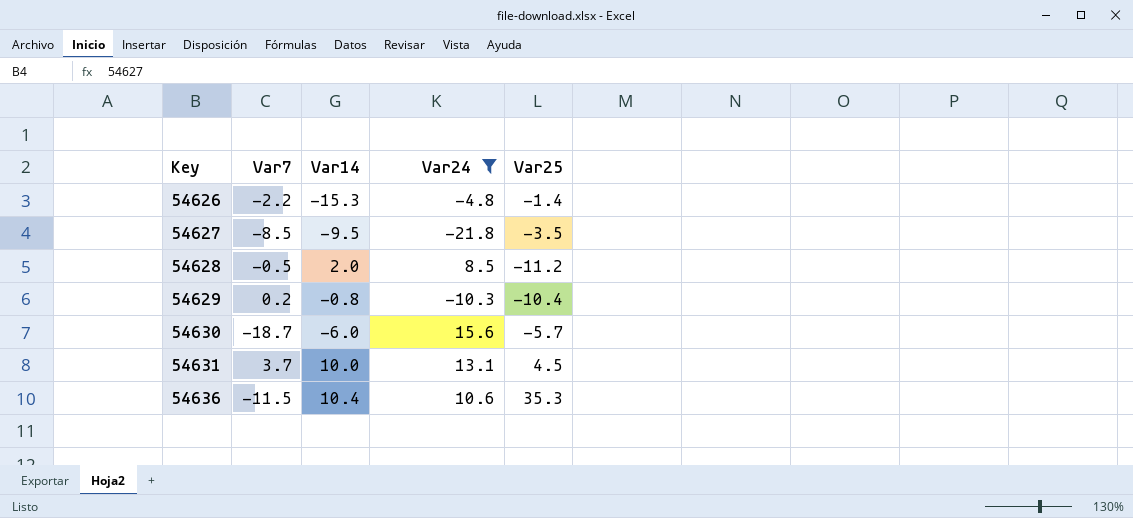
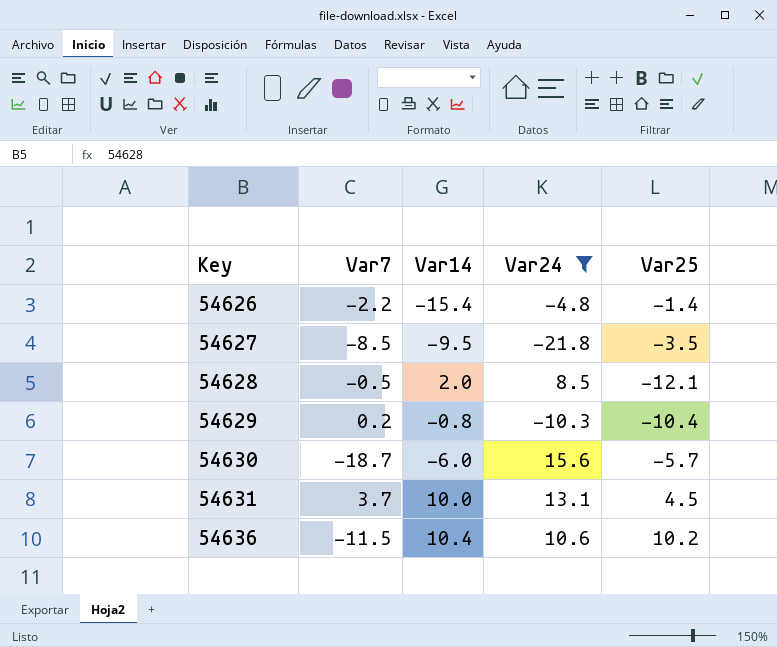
54626 | Var14: -15.3 -> -15.4
54628 | Var25: -11.2 -> -12.1
54636 | Var25: 35.3 -> 10.2

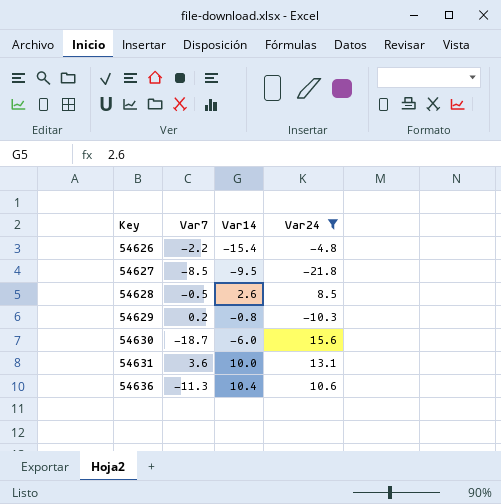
column Var25 | position: 5 -> none
54628 | Var14: 2.0 -> 2.6
54631 | Var7: 3.7 -> 3.6
54636 | Var7: -11.5 -> -11.3

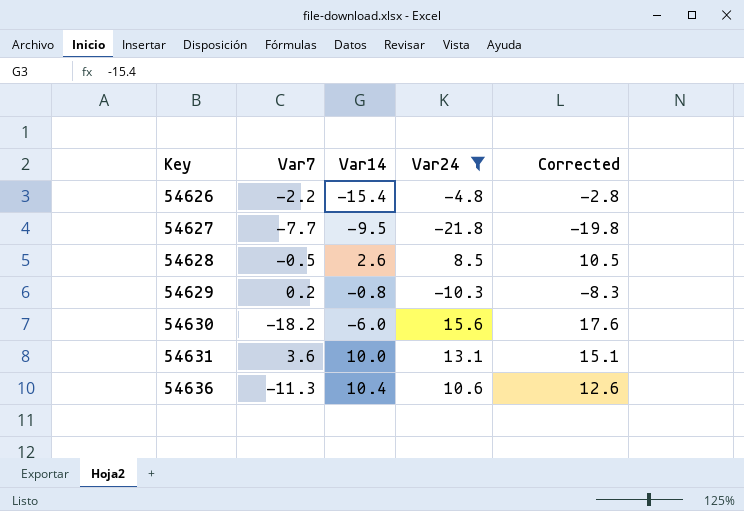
column Corrected | formula: none -> [Var24] + 2
54627 | Var7: -8.5 -> -7.7
54630 | Var7: -18.7 -> -18.2

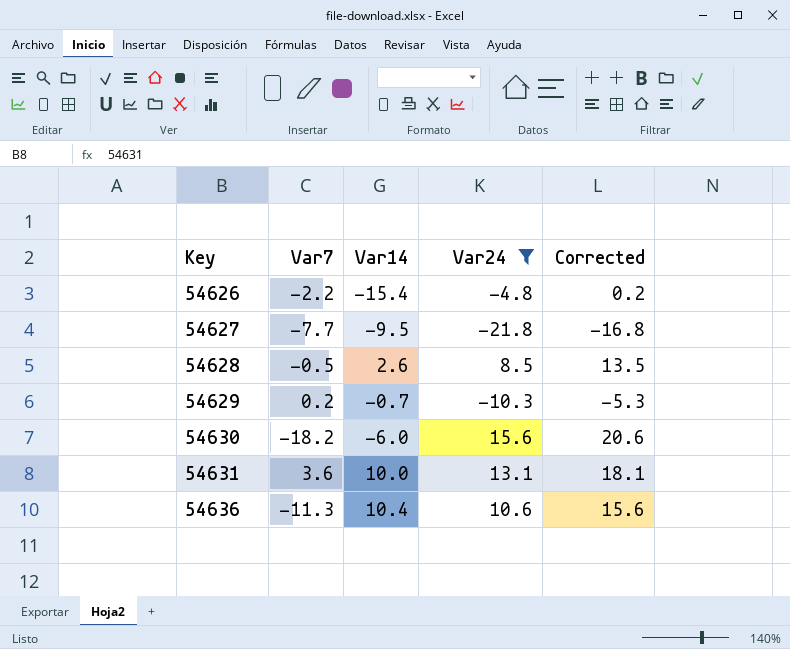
column Corrected | formula: [Var24] + 2 -> [Var24] + 5
54629 | Var14: -0.8 -> -0.7

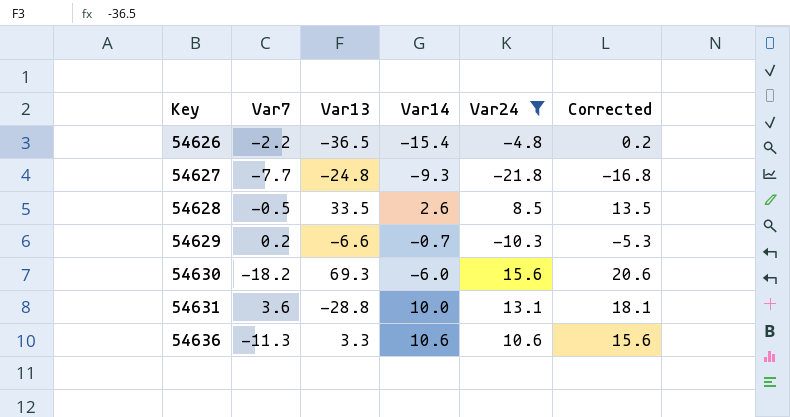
column Var13 | position: none -> 3
54627 | Var14: -9.5 -> -9.3
54636 | Var14: 10.4 -> 10.6

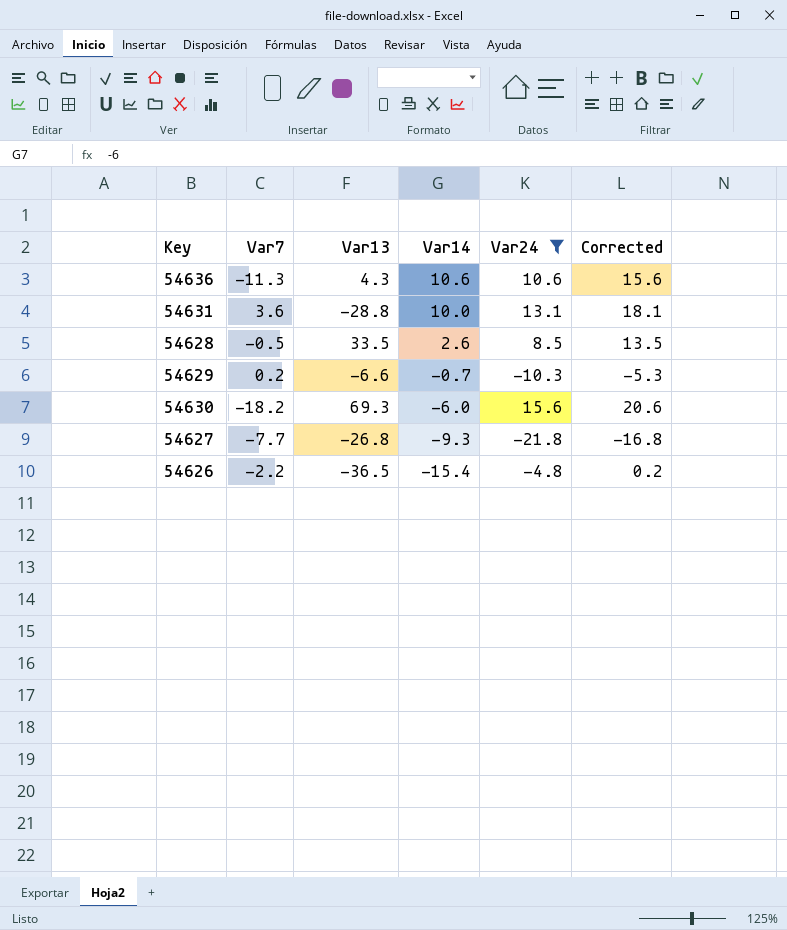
row order: Key ascending -> Var14 descending
54636 | Var13: 3.3 -> 4.3
54627 | Var13: -24.8 -> -26.8

